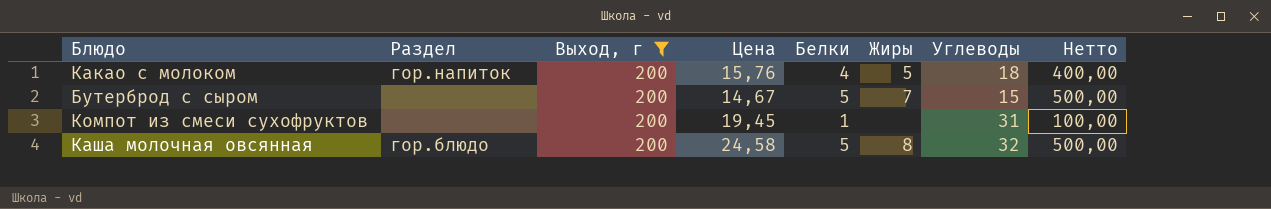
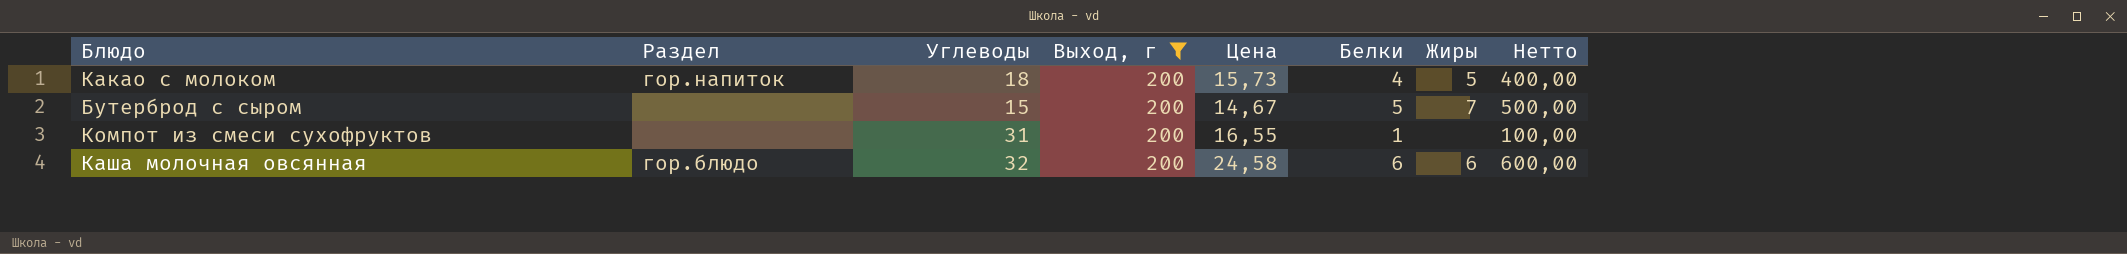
column Углеводы | position: 7 -> 3
Какао с молоком | Цена: 15,76 -> 15,73
Компот из смеси сухофруктов | Цена: 19,45 -> 16,55
Каша молочная овсянная | Белки: 5 -> 6
Каша молочная овсянная | Жиры: 8 -> 6
Каша молочная овсянная | Нетто: 500,00 -> 600,00

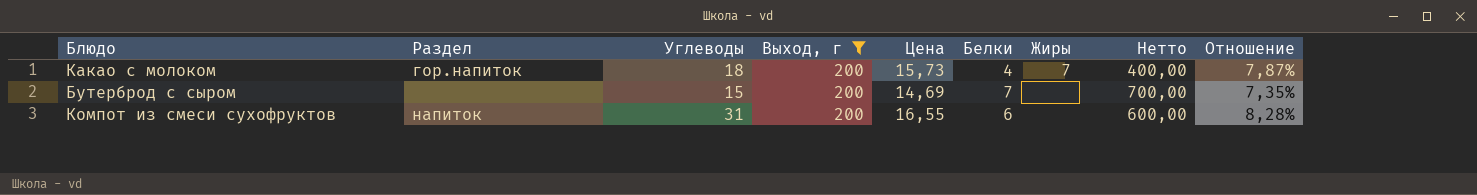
column Отношение | formula: none -> [Цена] / [Выход, г]
row Каша молочная овсянная: гор.блюдо | 32 | 200 | 24,58 | 6 | 6 | 600,00 -> none
Какао с молоком | Жиры: 5 -> 7
Бутерброд с сыром | Цена: 14,67 -> 14,69
Бутерброд с сыром | Белки: 5 -> 7
Бутерброд с сыром | Жиры: 7 -> none
Бутерброд с сыром | Нетто: 500,00 -> 700,00
Компот из смеси сухофруктов | Раздел: none -> напиток
Компот из смеси сухофруктов | Белки: 1 -> 6
Компот из смеси сухофруктов | Нетто: 100,00 -> 600,00

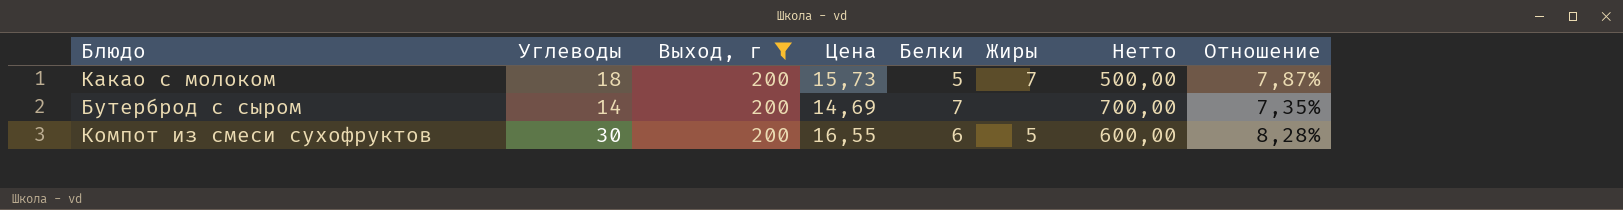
column Раздел | position: 2 -> none
Какао с молоком | Белки: 4 -> 5
Какао с молоком | Нетто: 400,00 -> 500,00
Бутерброд с сыром | Углеводы: 15 -> 14
Компот из смеси сухофруктов | Углеводы: 31 -> 30
Компот из смеси сухофруктов | Жиры: none -> 5

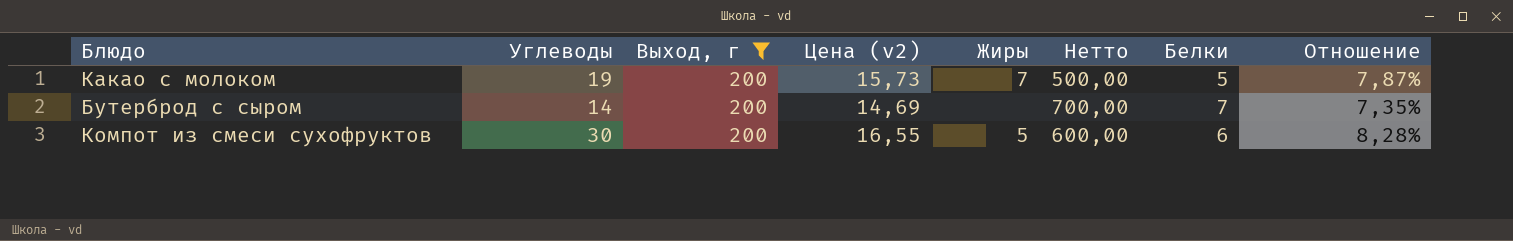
column name: Цена -> Цена (v2)
column Белки | position: 5 -> 7
Какао с молоком | Углеводы: 18 -> 19

